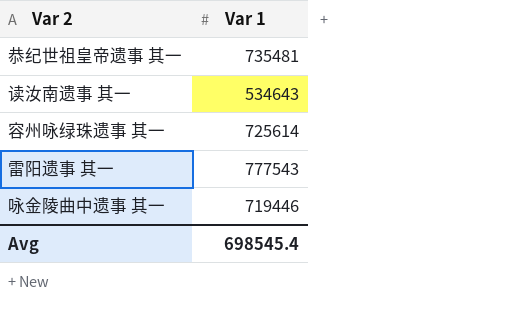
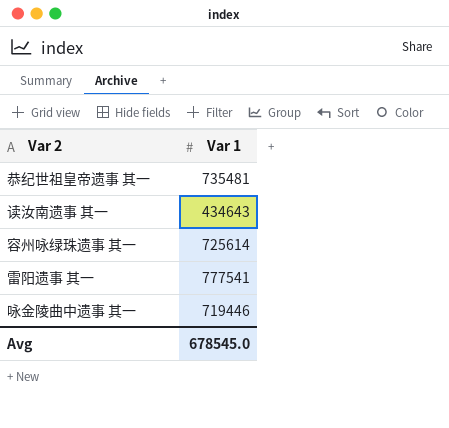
读汝南遗事 其一 | Var 1: 534643 -> 434643
雷阳遗事 其一 | Var 1: 777543 -> 777541
Avg | Var 1: 698545.4 -> 678545.0

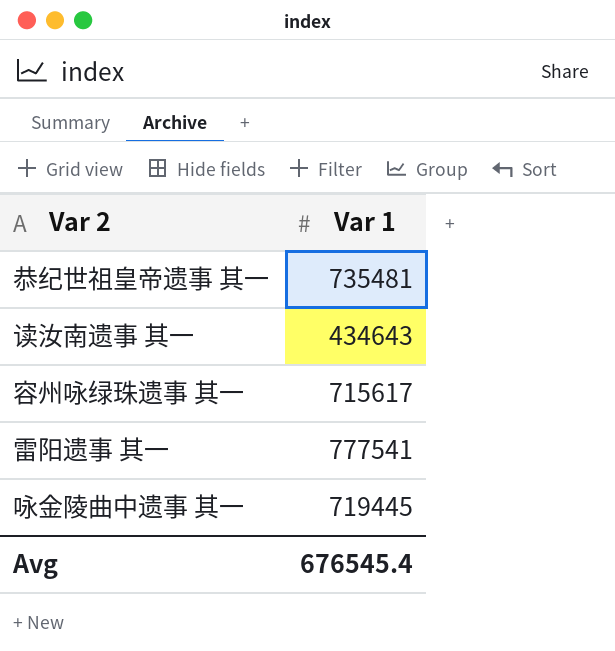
容州咏绿珠遗事 其一 | Var 1: 725614 -> 715617
咏金陵曲中遗事 其一 | Var 1: 719446 -> 719445
Avg | Var 1: 678545.0 -> 676545.4

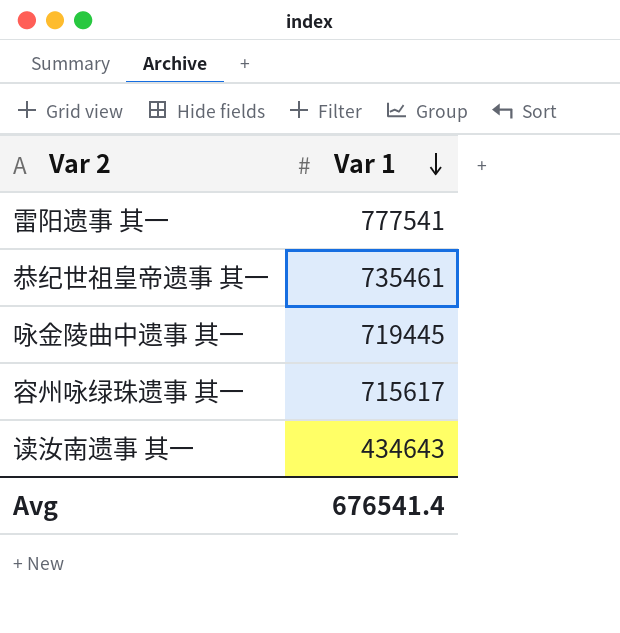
row order: none -> Var 1 descending
恭纪世祖皇帝遗事 其一 | Var 1: 735481 -> 735461
Avg | Var 1: 676545.4 -> 676541.4

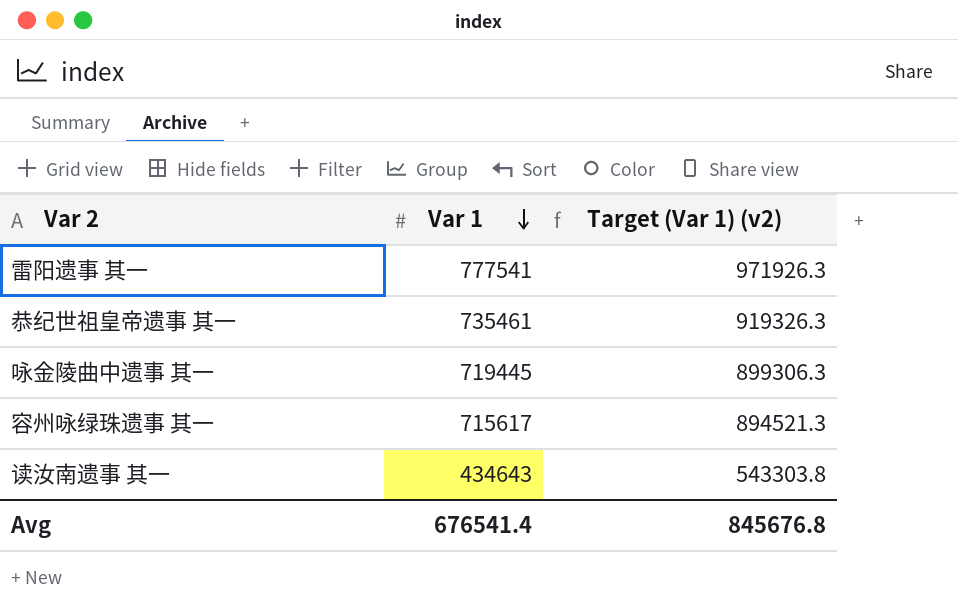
column Target (Var 1) (v2) | formula: none -> [Var 1] * 1.25

